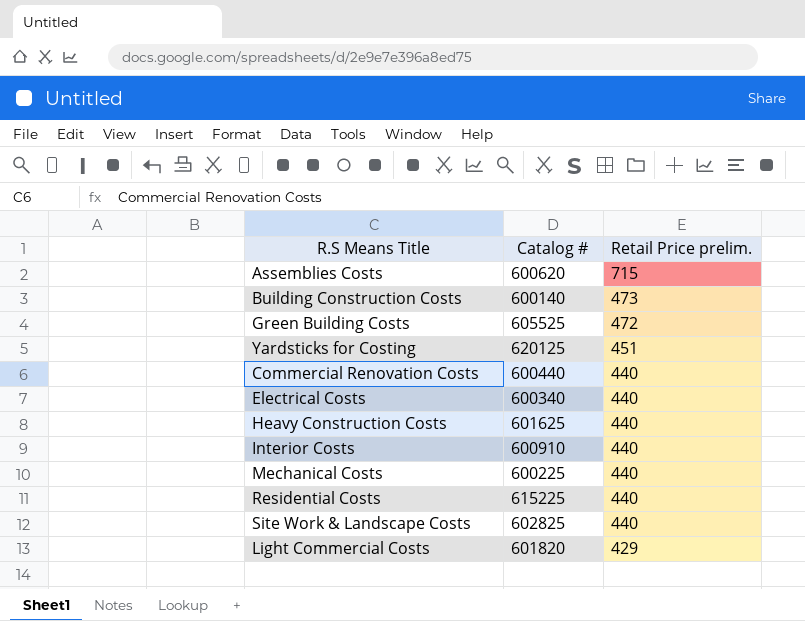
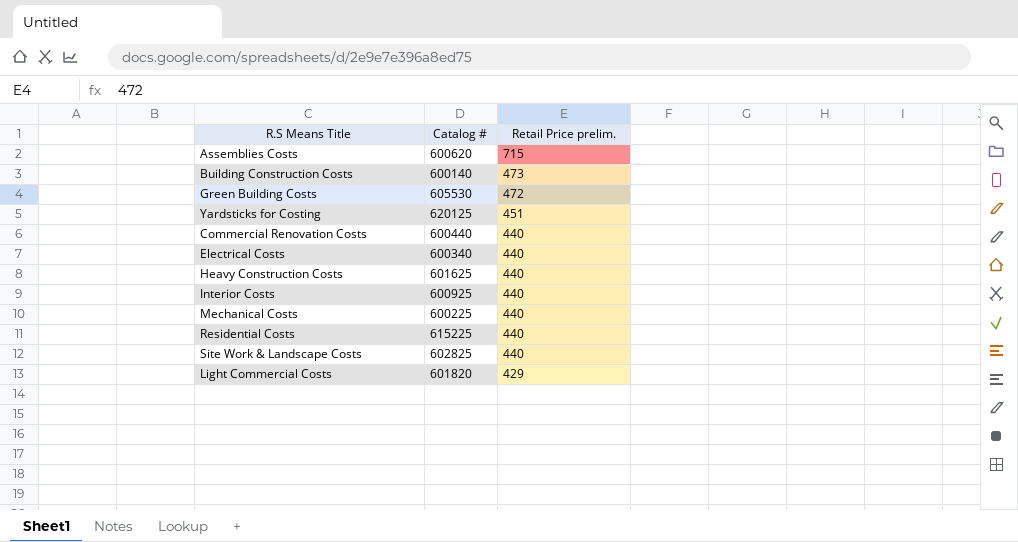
Green Building Costs | Catalog #: 605525 -> 605530
Interior Costs | Catalog #: 600910 -> 600925

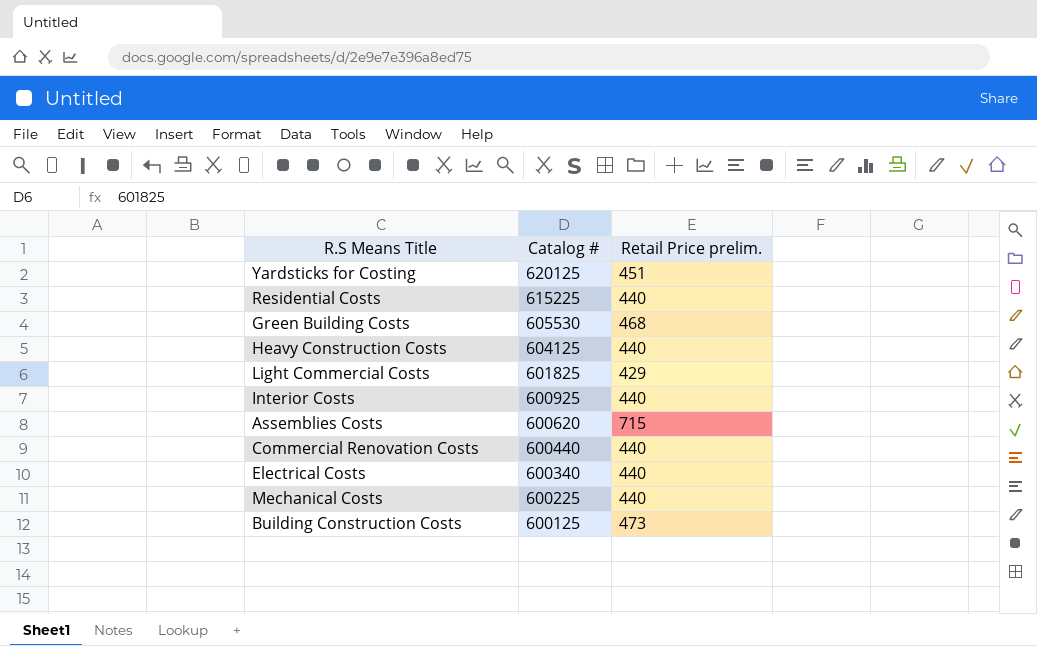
row order: Retail Price prelim. descending -> Catalog # descending
row Site Work & Landscape Costs: 602825 | 440 -> none
Green Building Costs | Retail Price prelim.: 472 -> 468
Heavy Construction Costs | Catalog #: 601625 -> 604125
Light Commercial Costs | Catalog #: 601820 -> 601825
Building Construction Costs | Catalog #: 600140 -> 600125

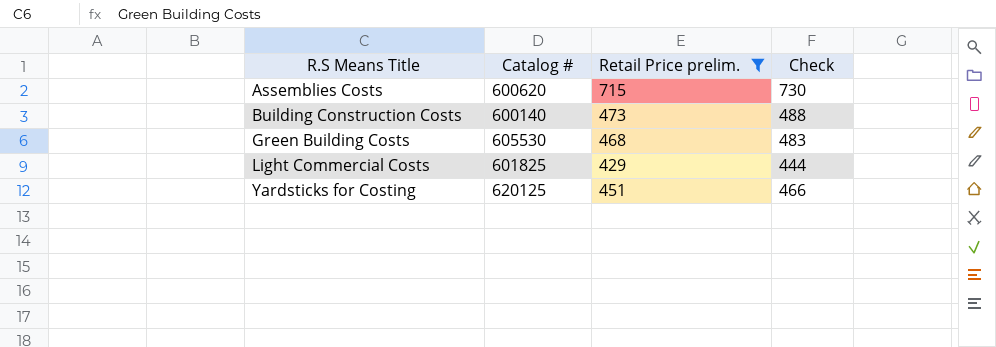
filter: none -> Retail Price prelim. != 440
row order: Catalog # descending -> R.S Means Title ascending
column Check | formula: none -> [Retail Price prelim.] + 15
Building Construction Costs | Catalog #: 600125 -> 600140

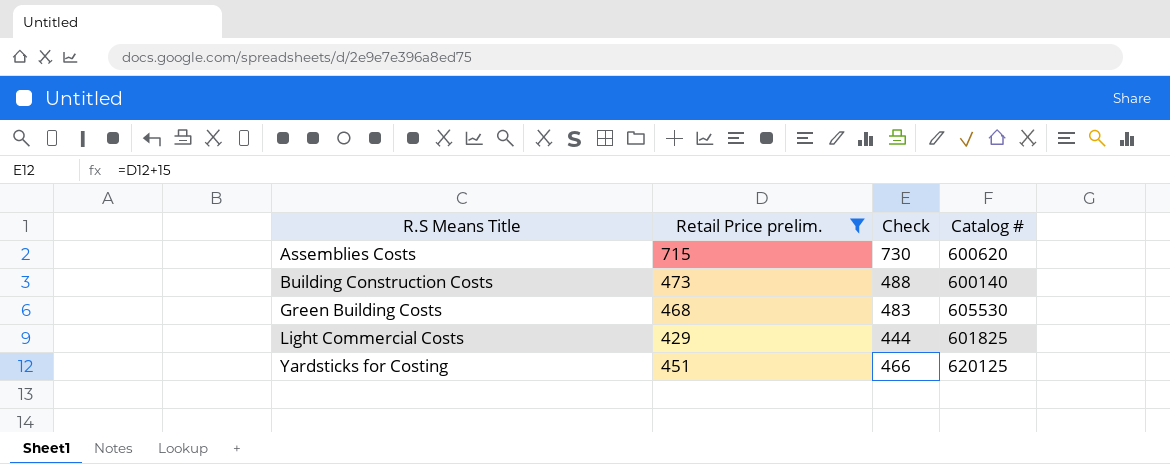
column Catalog # | position: 2 -> 4

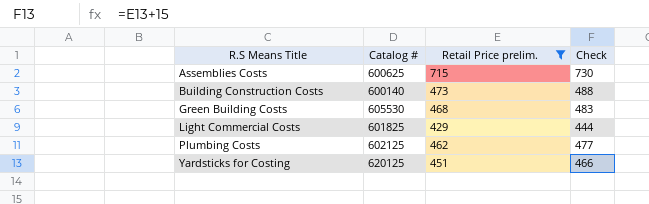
column Catalog # | position: 4 -> 2
Assemblies Costs | Catalog #: 600620 -> 600625
row Plumbing Costs: none -> 602125 | 462 | 477

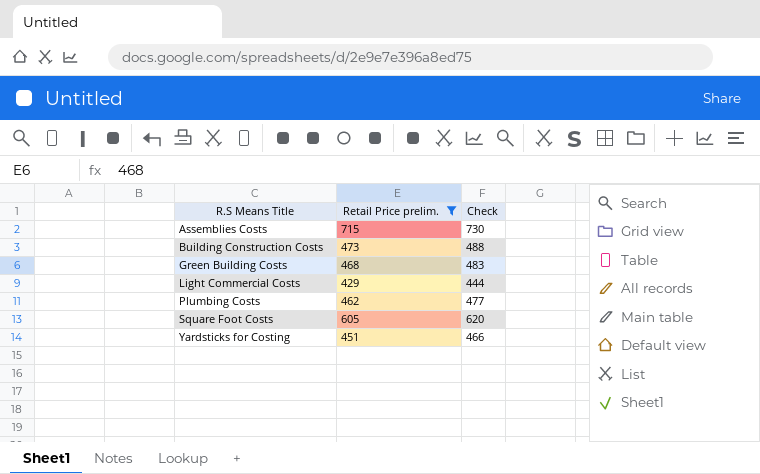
column Catalog # | position: 2 -> none
row Square Foot Costs: none -> 605 | 620

